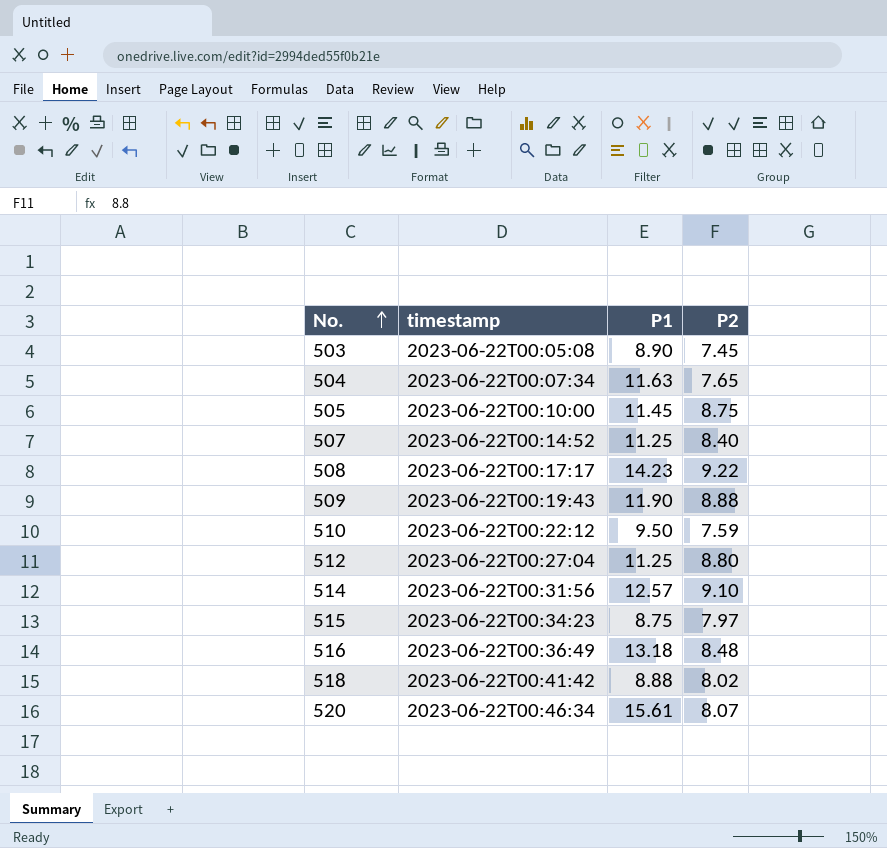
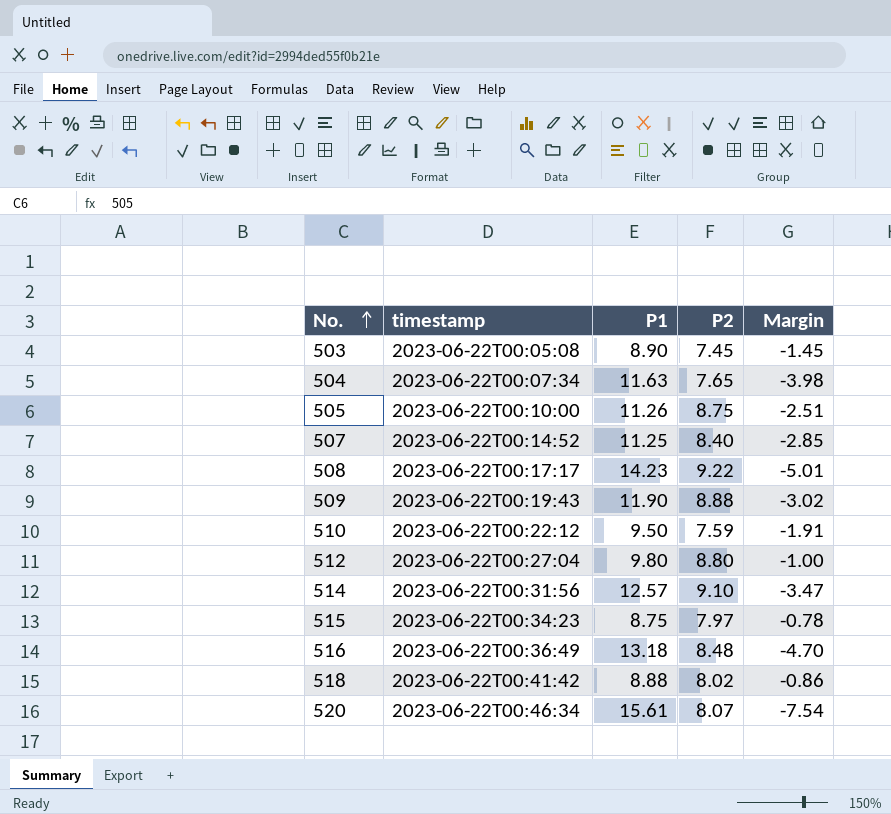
column Margin | formula: none -> [P2] - [P1]
505 | P1: 11.45 -> 11.26
512 | P1: 11.25 -> 9.80

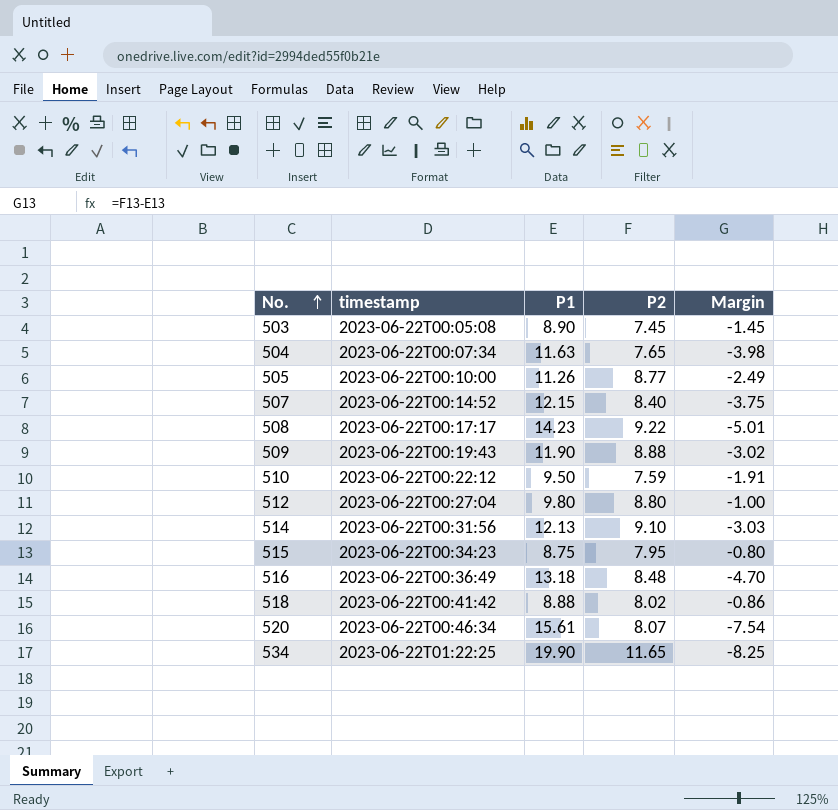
505 | P2: 8.75 -> 8.77
505 | Margin: -2.51 -> -2.49
507 | P1: 11.25 -> 12.15
507 | Margin: -2.85 -> -3.75
514 | P1: 12.57 -> 12.13
514 | Margin: -3.47 -> -3.03
515 | P2: 7.97 -> 7.95
515 | Margin: -0.78 -> -0.80
row 534: none -> 2023-06-22T01:22:25 | 19.90 | 11.65 | -8.25

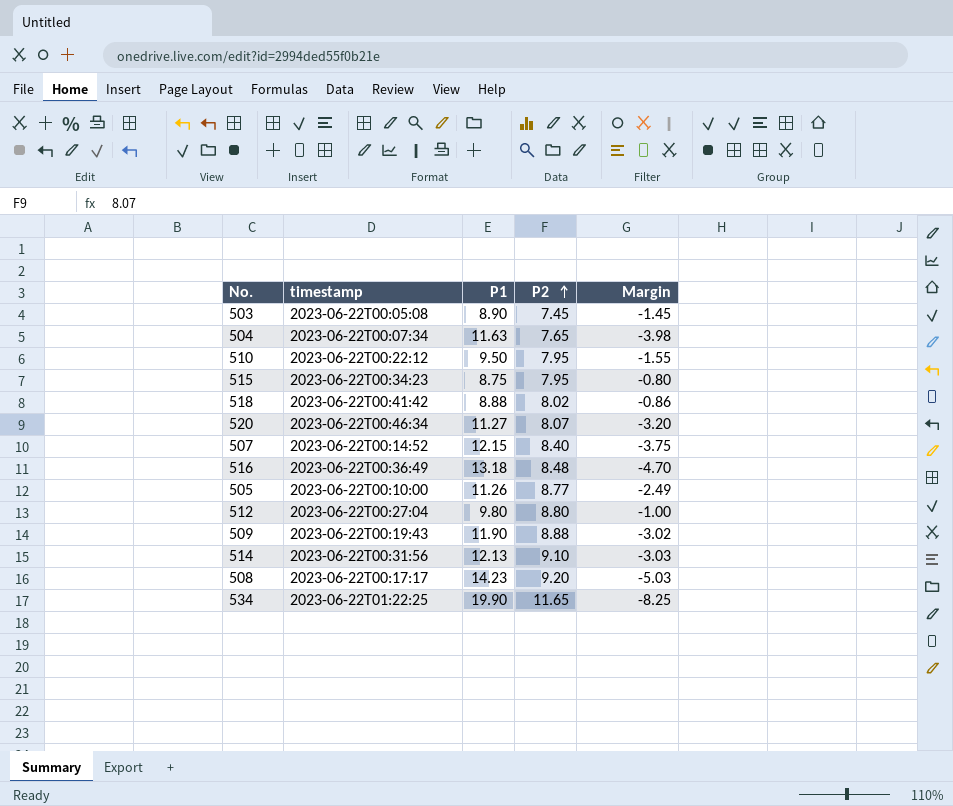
row order: No. ascending -> P2 ascending
510 | P2: 7.59 -> 7.95
510 | Margin: -1.91 -> -1.55
520 | P1: 15.61 -> 11.27
520 | Margin: -7.54 -> -3.20
508 | P2: 9.22 -> 9.20
508 | Margin: -5.01 -> -5.03

